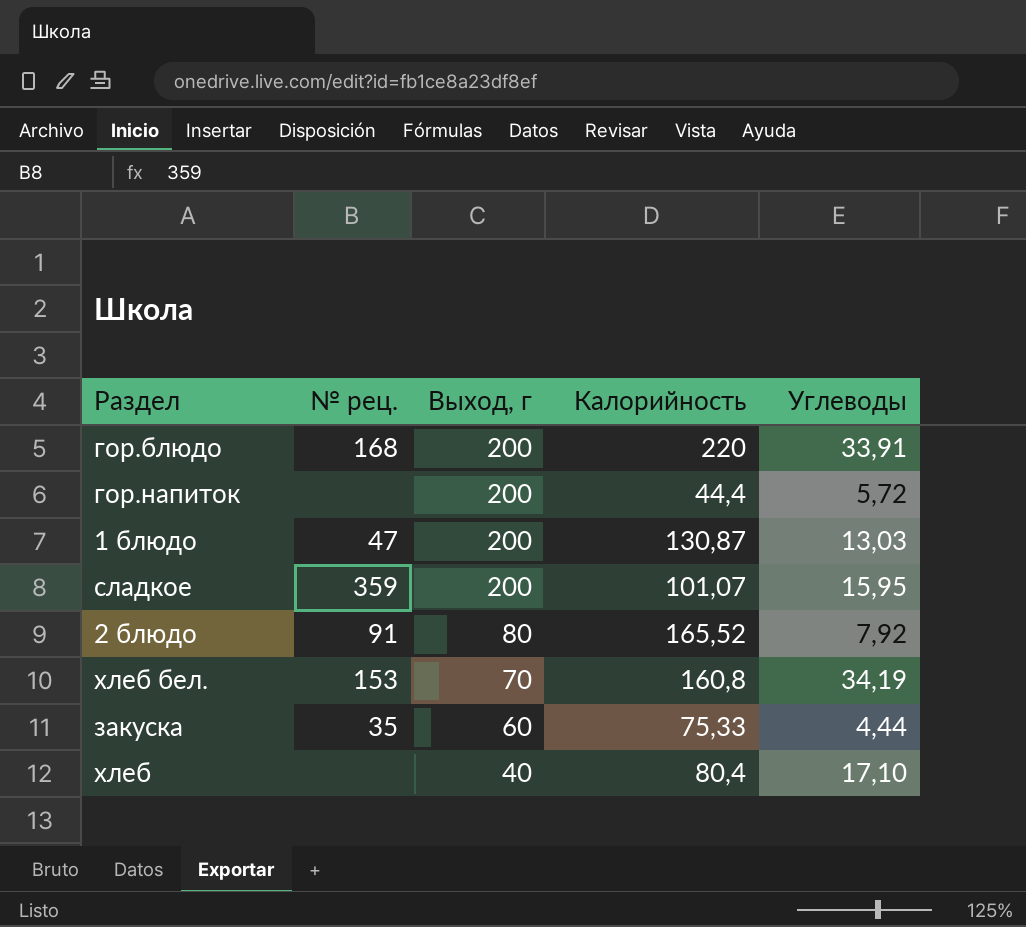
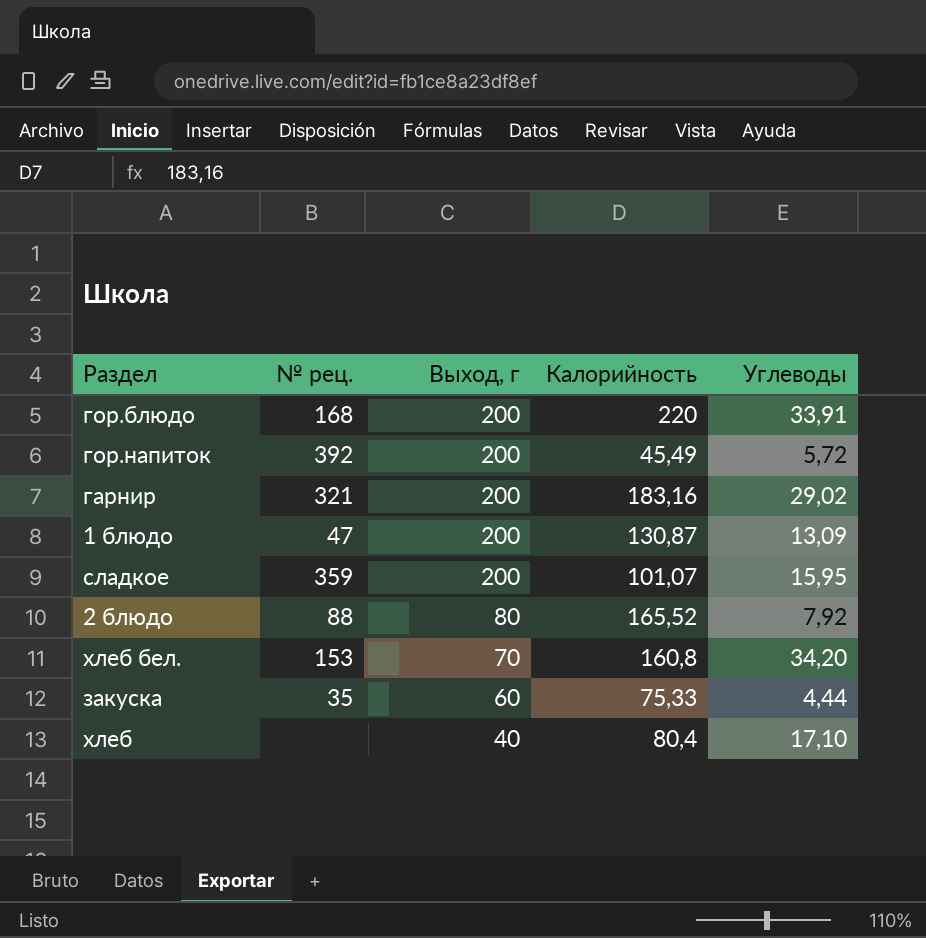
гор.напиток | № рец.: none -> 392
гор.напиток | Калорийность: 44,4 -> 45,49
row гарнир: none -> 321 | 200 | 183,16 | 29,02
1 блюдо | Углеводы: 13,03 -> 13,09
2 блюдо | № рец.: 91 -> 88
хлеб бел. | Углеводы: 34,19 -> 34,20

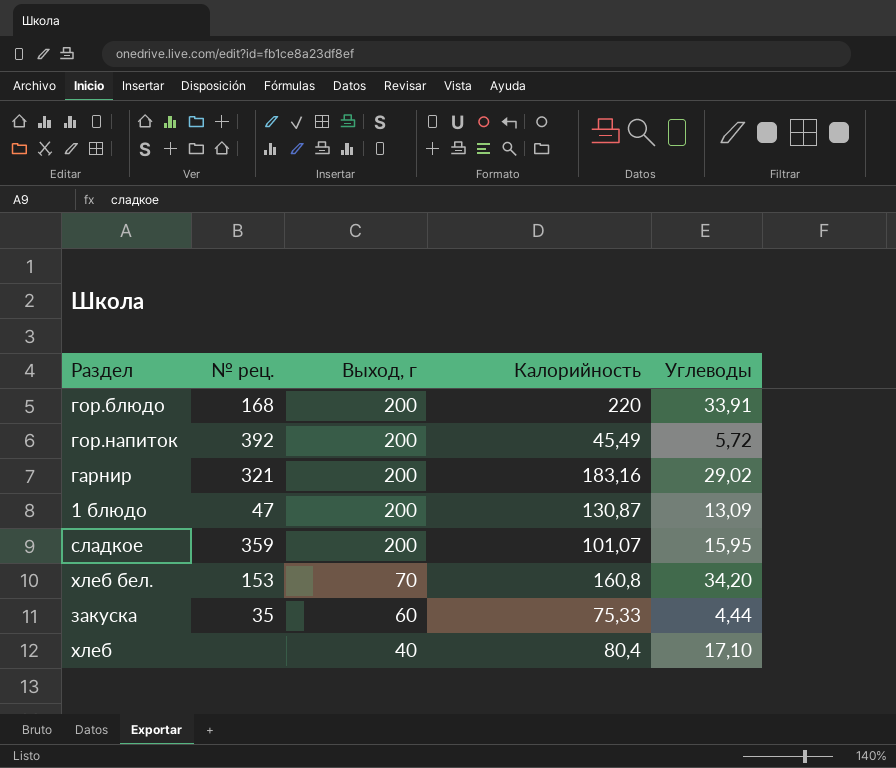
row 2 блюдо: 88 | 80 | 165,52 | 7,92 -> none

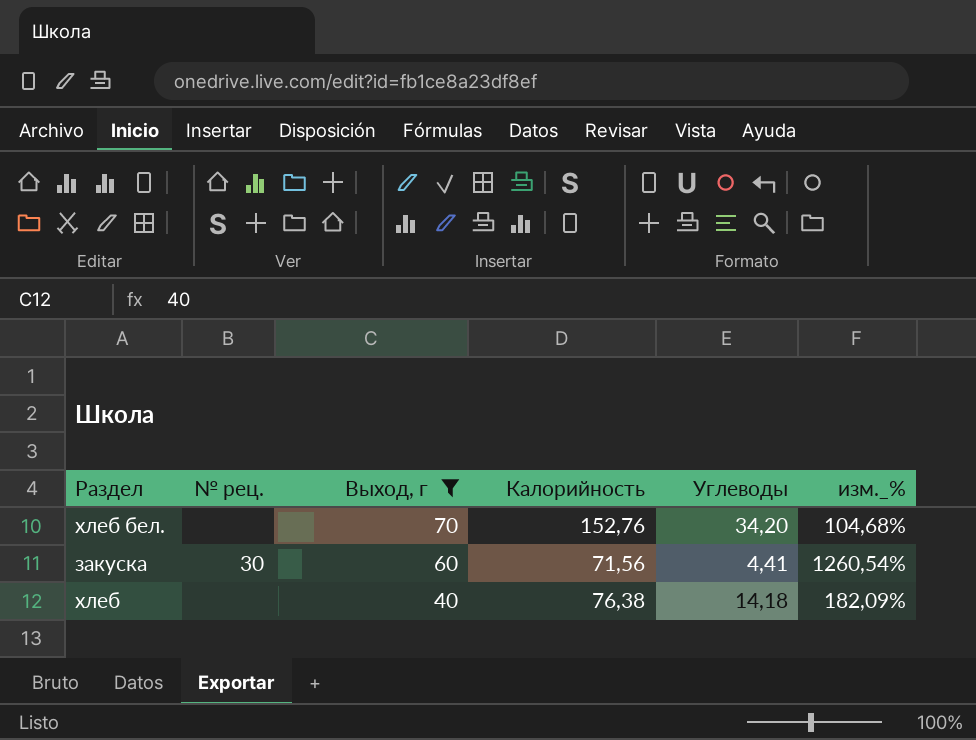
filter: none -> Выход, г != 200
column изм._% | formula: none -> ([Выход, г] - [Углеводы]) / [Углеводы]
хлеб бел. | № рец.: 153 -> none
хлеб бел. | Калорийность: 160,8 -> 152,76
закуска | № рец.: 35 -> 30
закуска | Калорийность: 75,33 -> 71,56
закуска | Углеводы: 4,44 -> 4,41
хлеб | Калорийность: 80,4 -> 76,38
хлеб | Углеводы: 17,10 -> 14,18

